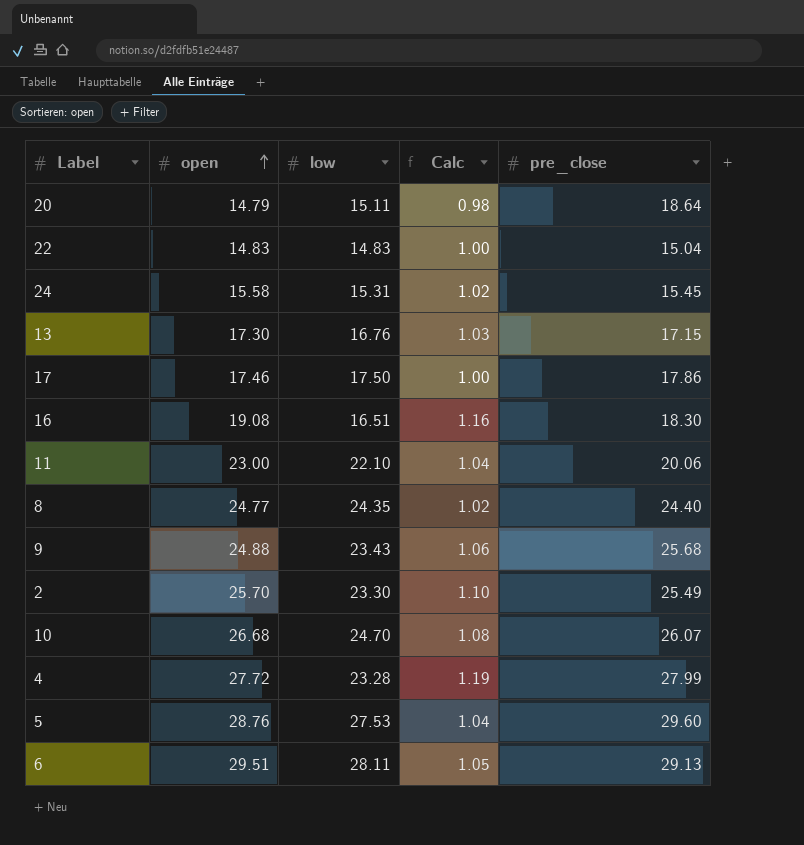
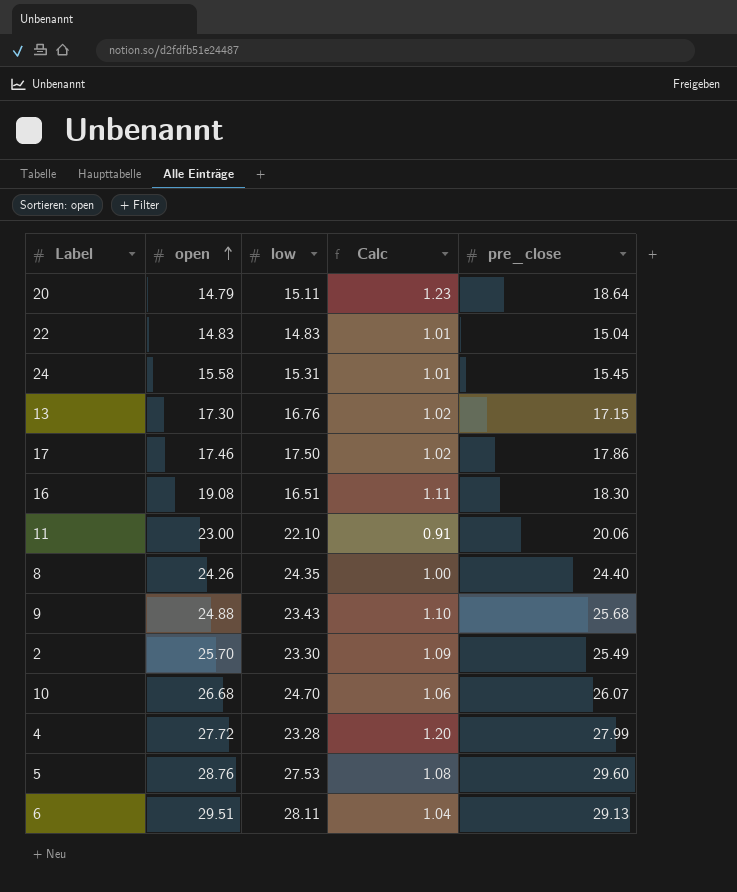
column Calc | formula: [open] / [low] -> [pre_close] / [low]
8 | open: 24.77 -> 24.26

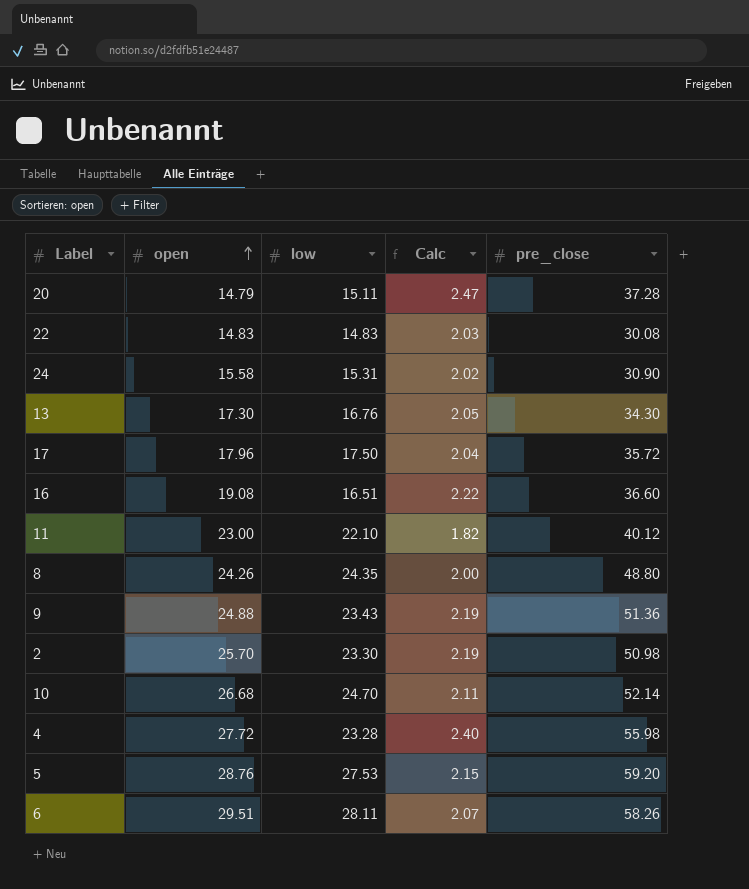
20 | Calc: 1.23 -> 2.47
20 | pre_close: 18.64 -> 37.28
22 | Calc: 1.01 -> 2.03
22 | pre_close: 15.04 -> 30.08
24 | Calc: 1.01 -> 2.02
24 | pre_close: 15.45 -> 30.90
13 | Calc: 1.02 -> 2.05
13 | pre_close: 17.15 -> 34.30
17 | open: 17.46 -> 17.96
17 | Calc: 1.02 -> 2.04
17 | pre_close: 17.86 -> 35.72
16 | Calc: 1.11 -> 2.22
16 | pre_close: 18.30 -> 36.60
11 | Calc: 0.91 -> 1.82
11 | pre_close: 20.06 -> 40.12
8 | Calc: 1.00 -> 2.00
8 | pre_close: 24.40 -> 48.80
9 | Calc: 1.10 -> 2.19
9 | pre_close: 25.68 -> 51.36
2 | Calc: 1.09 -> 2.19
2 | pre_close: 25.49 -> 50.98
10 | Calc: 1.06 -> 2.11
10 | pre_close: 26.07 -> 52.14
4 | Calc: 1.20 -> 2.40
4 | pre_close: 27.99 -> 55.98
5 | Calc: 1.08 -> 2.15
5 | pre_close: 29.60 -> 59.20
6 | Calc: 1.04 -> 2.07
6 | pre_close: 29.13 -> 58.26

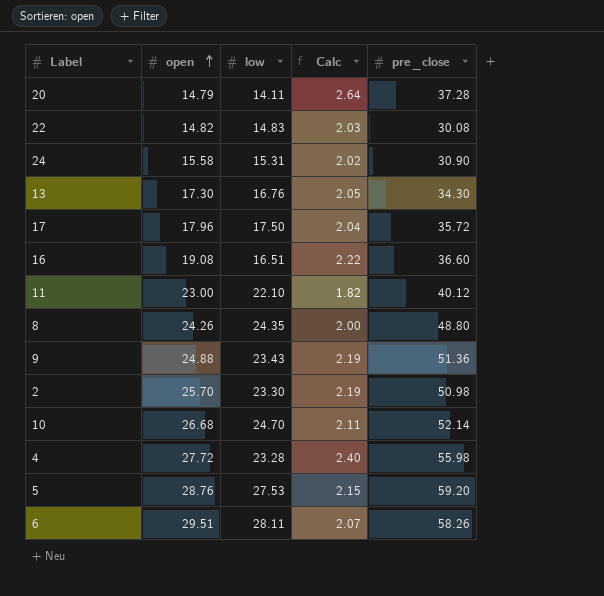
20 | low: 15.11 -> 14.11
20 | Calc: 2.47 -> 2.64
22 | open: 14.83 -> 14.82

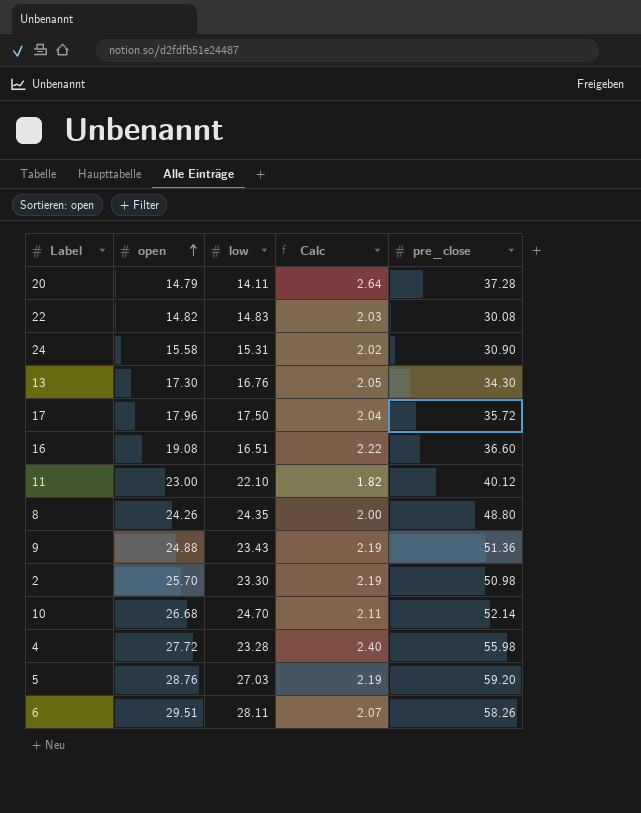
5 | low: 27.53 -> 27.03
5 | Calc: 2.15 -> 2.19

